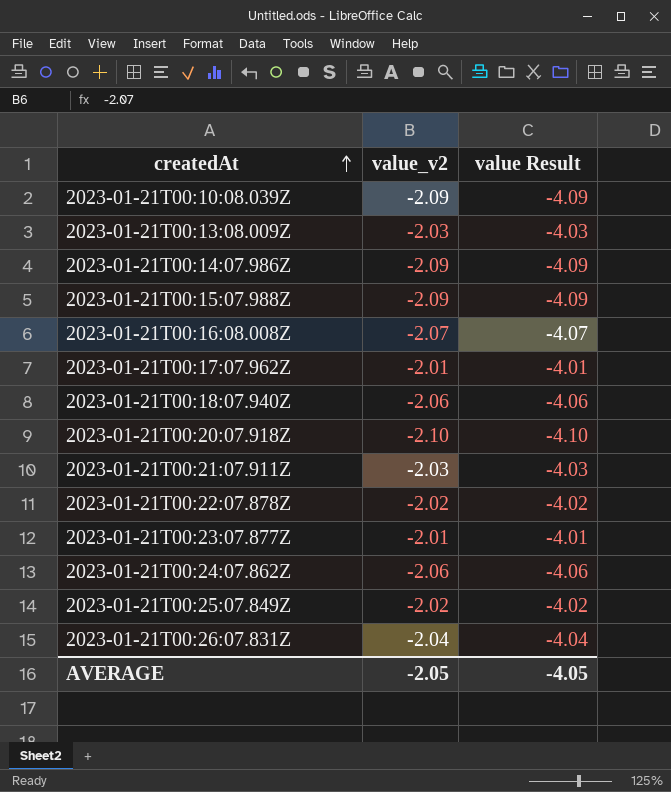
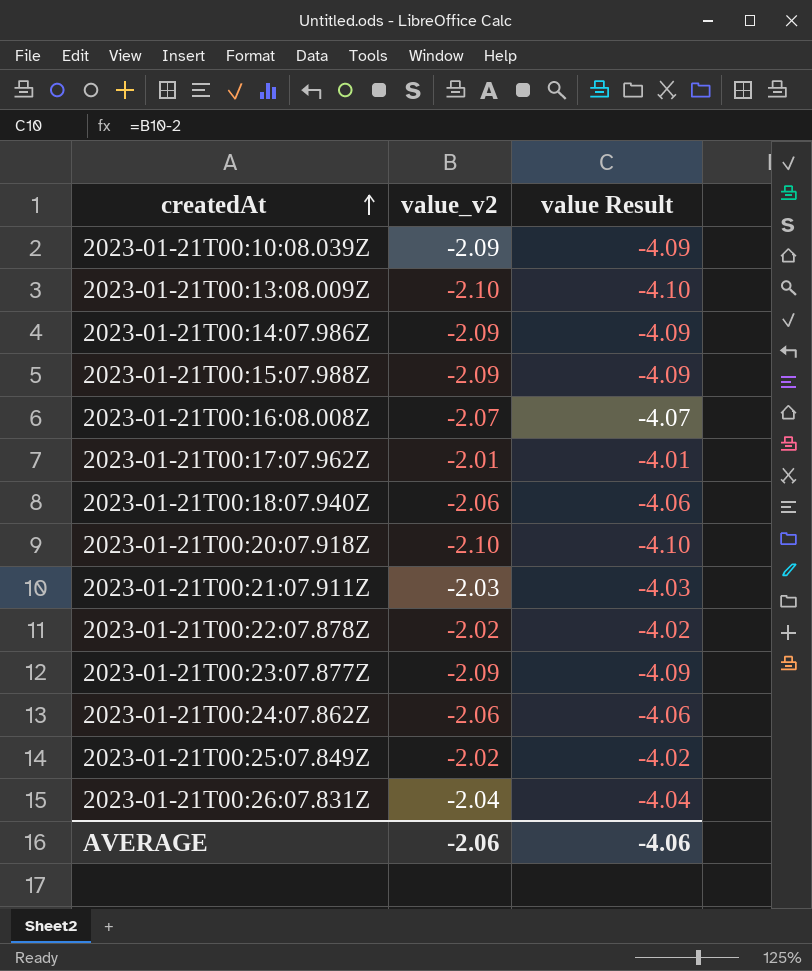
2023-01-21T00:13:08.009Z | value_v2: -2.03 -> -2.10
2023-01-21T00:13:08.009Z | value Result: -4.03 -> -4.10
2023-01-21T00:23:07.877Z | value_v2: -2.01 -> -2.09
2023-01-21T00:23:07.877Z | value Result: -4.01 -> -4.09
AVERAGE | value_v2: -2.05 -> -2.06
AVERAGE | value Result: -4.05 -> -4.06

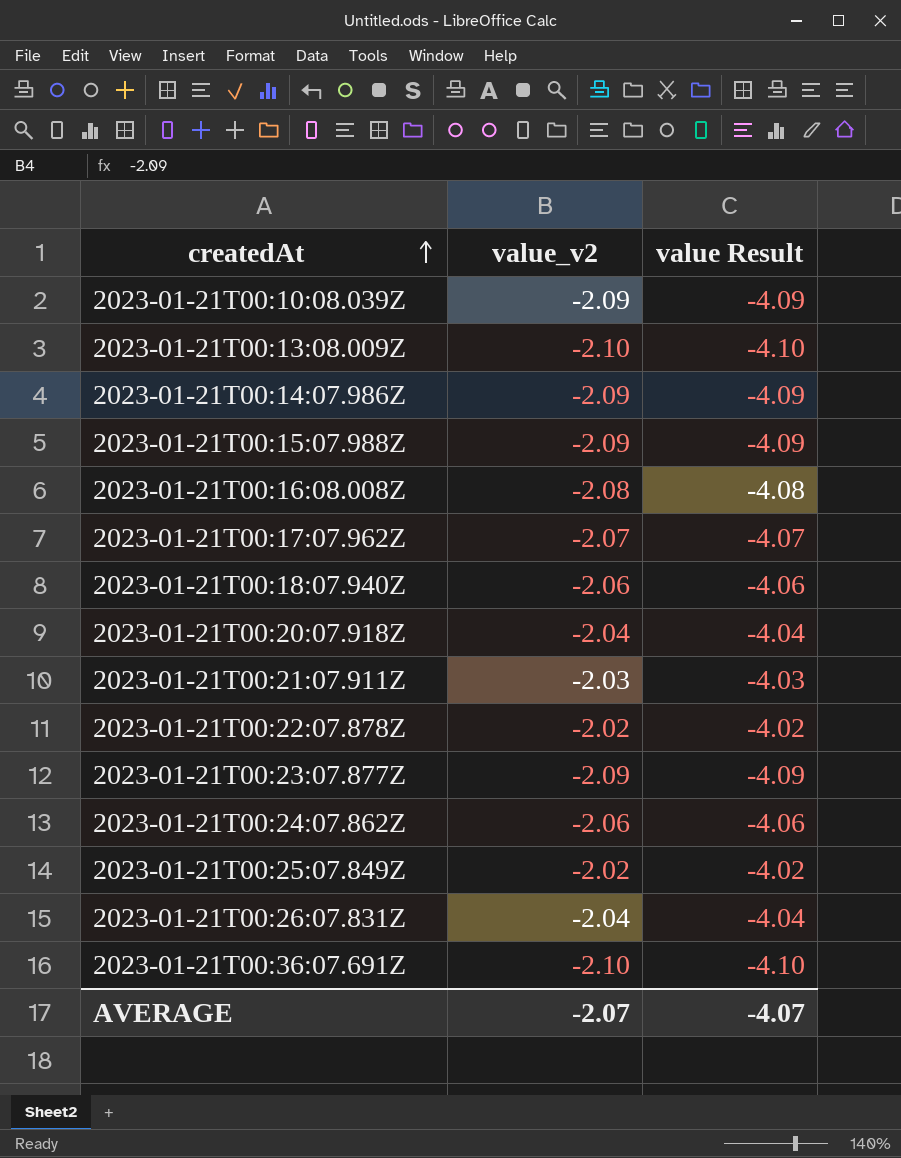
2023-01-21T00:16:08.008Z | value_v2: -2.07 -> -2.08
2023-01-21T00:16:08.008Z | value Result: -4.07 -> -4.08
2023-01-21T00:17:07.962Z | value_v2: -2.01 -> -2.07
2023-01-21T00:17:07.962Z | value Result: -4.01 -> -4.07
2023-01-21T00:20:07.918Z | value_v2: -2.10 -> -2.04
2023-01-21T00:20:07.918Z | value Result: -4.10 -> -4.04
row 2023-01-21T00:36:07.691Z: none -> -2.10 | -4.10
AVERAGE | value_v2: -2.06 -> -2.07
AVERAGE | value Result: -4.06 -> -4.07

